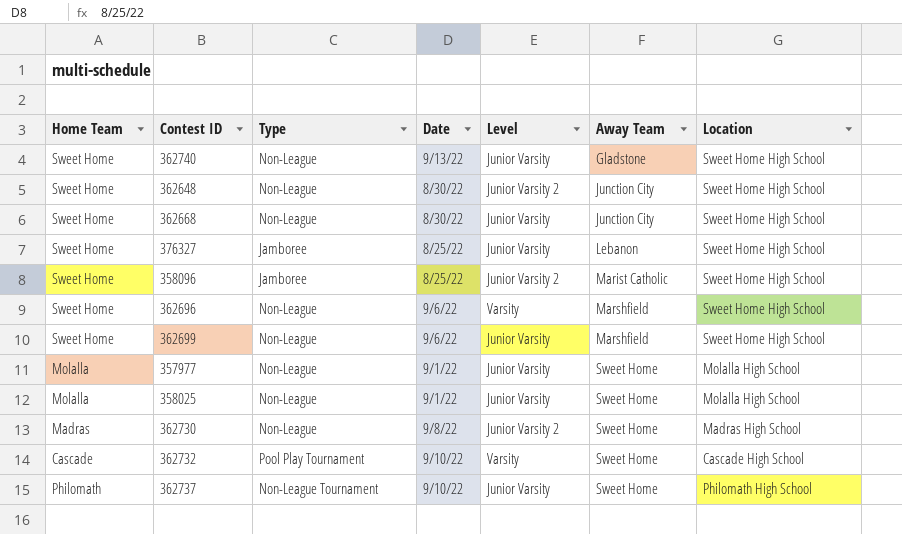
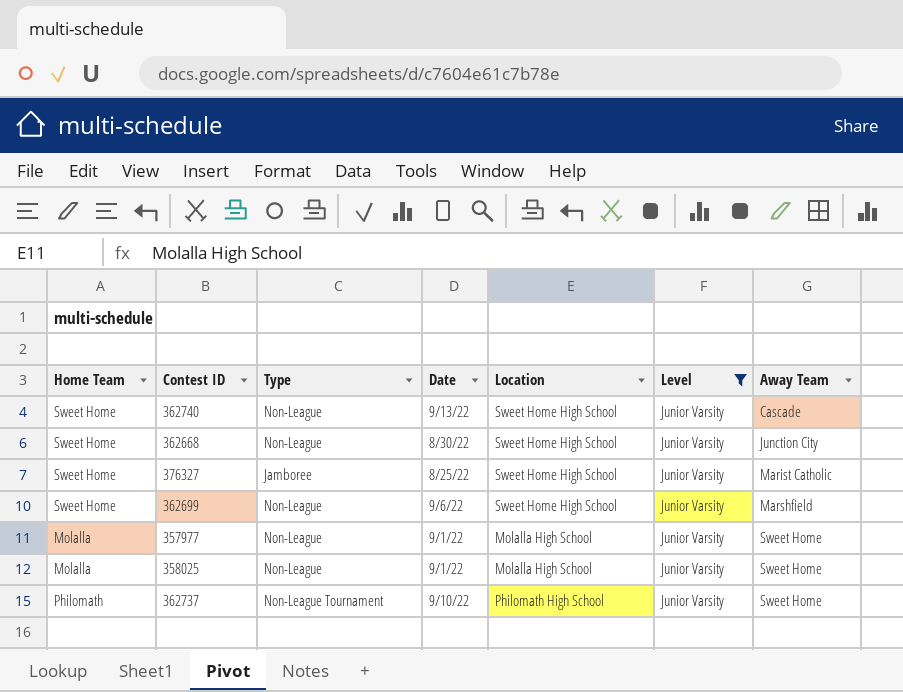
filter: none -> Level = Junior Varsity
column Location | position: 7 -> 5
362740 | Away Team: Gladstone -> Cascade
376327 | Away Team: Lebanon -> Marist Catholic

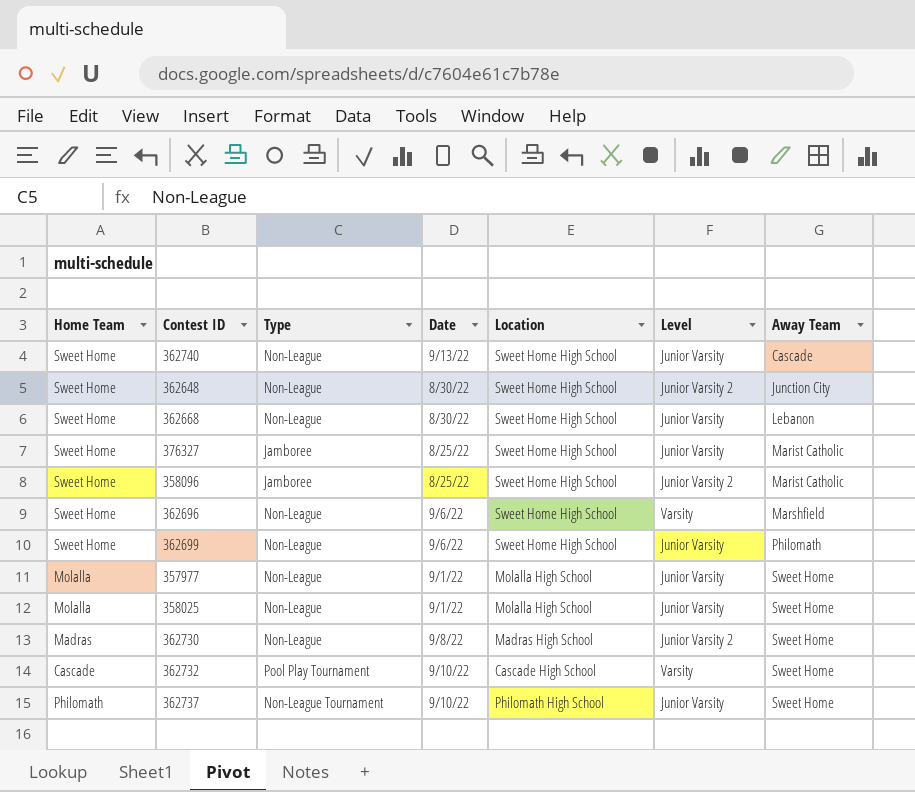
filter: Level = Junior Varsity -> none
362668 | Away Team: Junction City -> Lebanon
362699 | Away Team: Marshfield -> Philomath

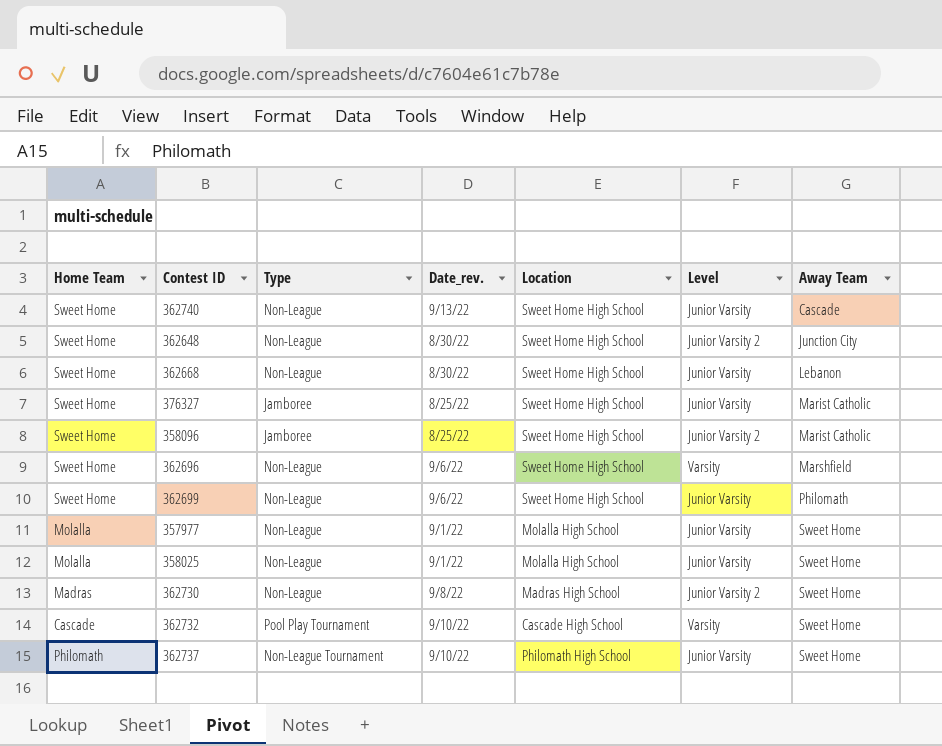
column name: Date -> Date_rev.

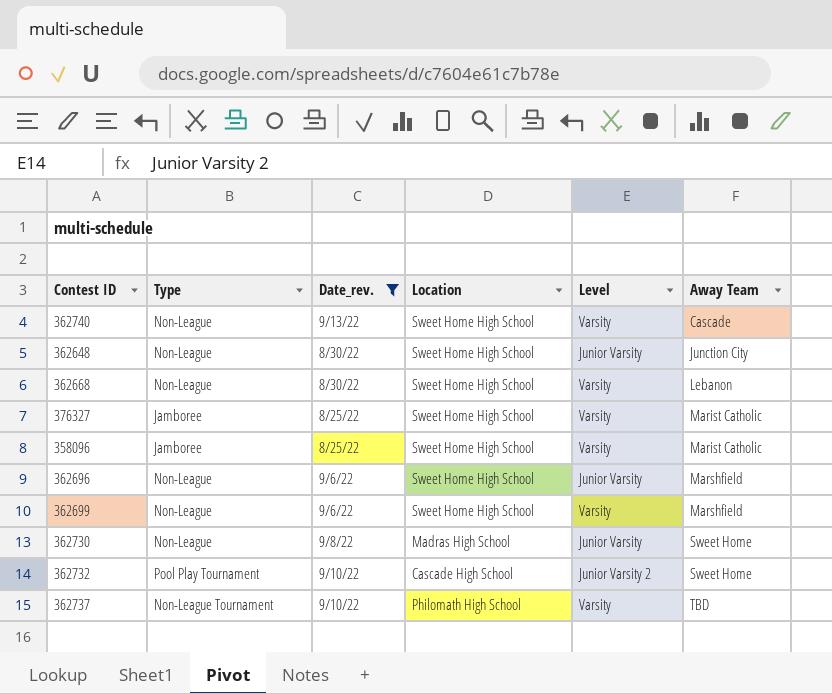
filter: none -> Date_rev. != 9/1/22
column Home Team | position: 1 -> none
362740 | Level: Junior Varsity -> Varsity
362648 | Level: Junior Varsity 2 -> Junior Varsity
362668 | Level: Junior Varsity -> Varsity
376327 | Level: Junior Varsity -> Varsity
358096 | Level: Junior Varsity 2 -> Varsity
362696 | Level: Varsity -> Junior Varsity
362699 | Level: Junior Varsity -> Varsity
362699 | Away Team: Philomath -> Marshfield
362730 | Level: Junior Varsity 2 -> Junior Varsity
362732 | Level: Varsity -> Junior Varsity 2
362737 | Level: Junior Varsity -> Varsity
362737 | Away Team: Sweet Home -> TBD

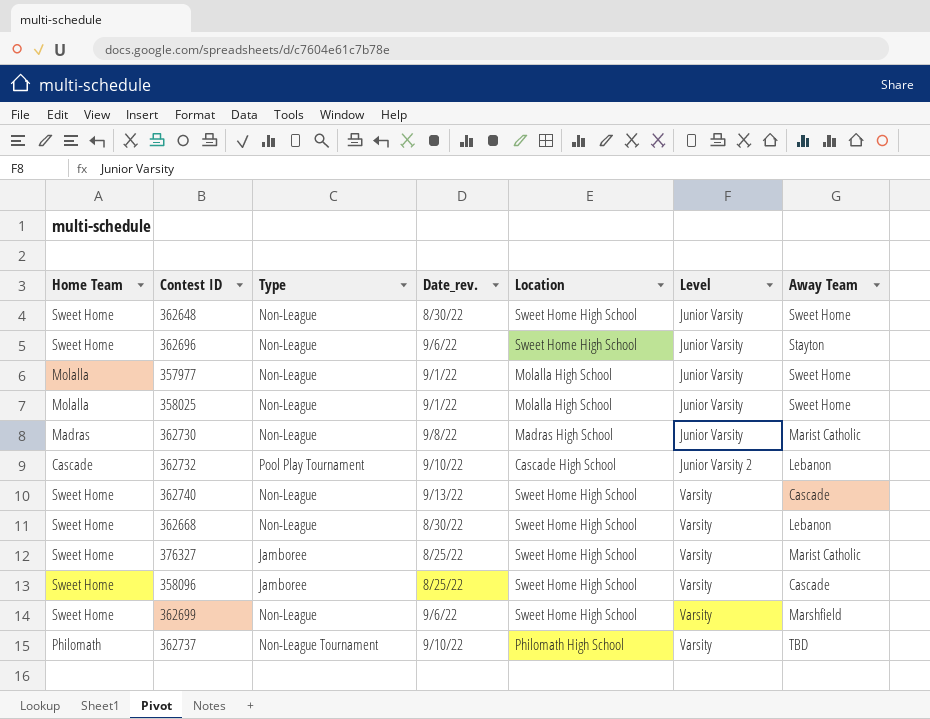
filter: Date_rev. != 9/1/22 -> none
row order: Away Team ascending -> Level ascending
column Home Team | position: none -> 1
362648 | Away Team: Junction City -> Sweet Home
362696 | Away Team: Marshfield -> Stayton
362730 | Away Team: Sweet Home -> Marist Catholic
362732 | Away Team: Sweet Home -> Lebanon
358096 | Away Team: Marist Catholic -> Cascade

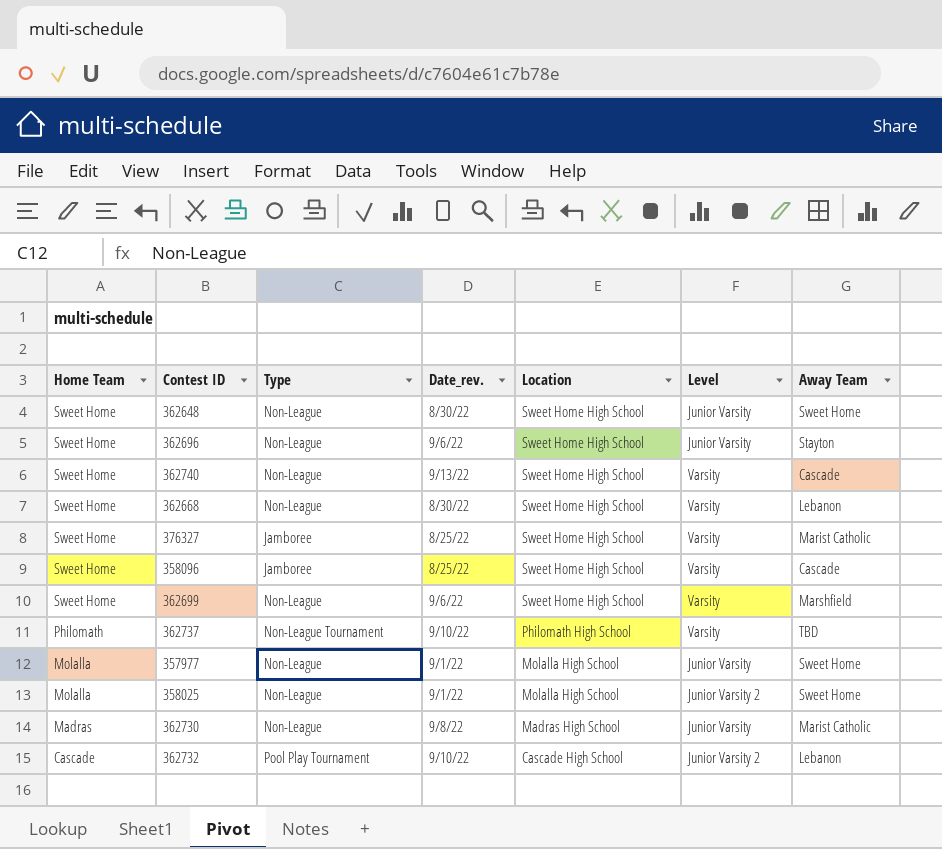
row order: Level ascending -> Home Team descending
358025 | Level: Junior Varsity -> Junior Varsity 2

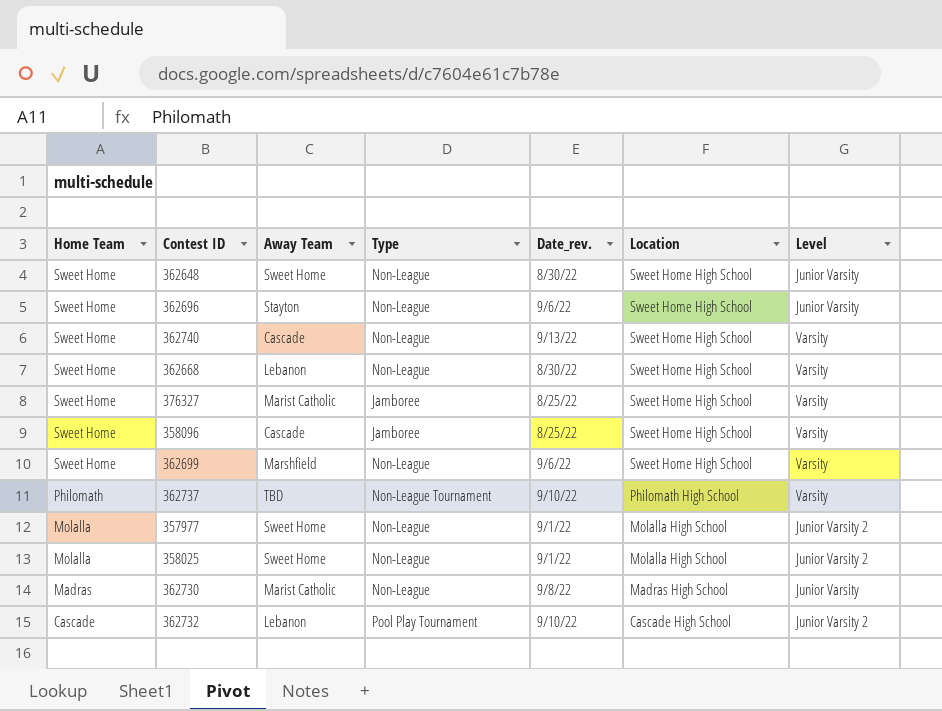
column Away Team | position: 7 -> 3
357977 | Level: Junior Varsity -> Junior Varsity 2

